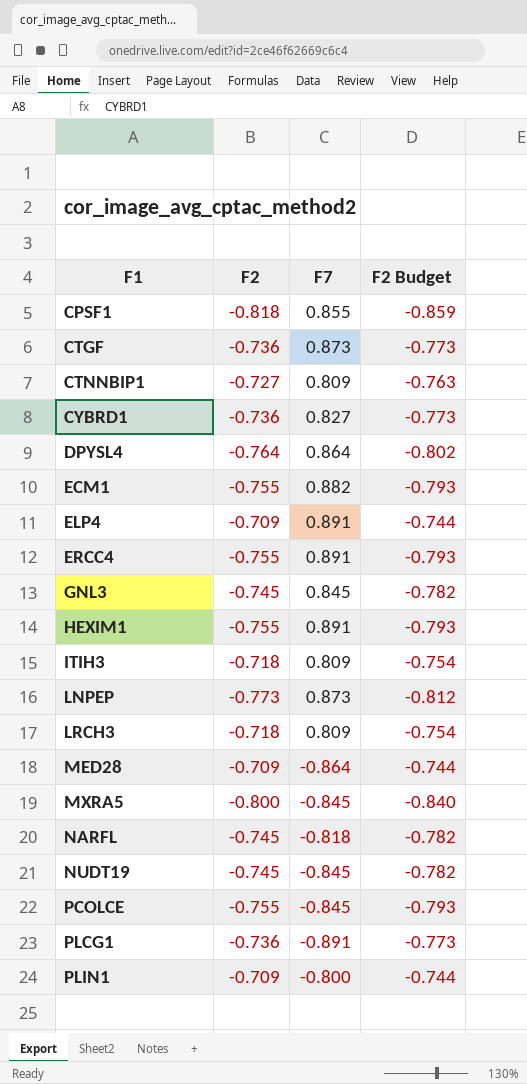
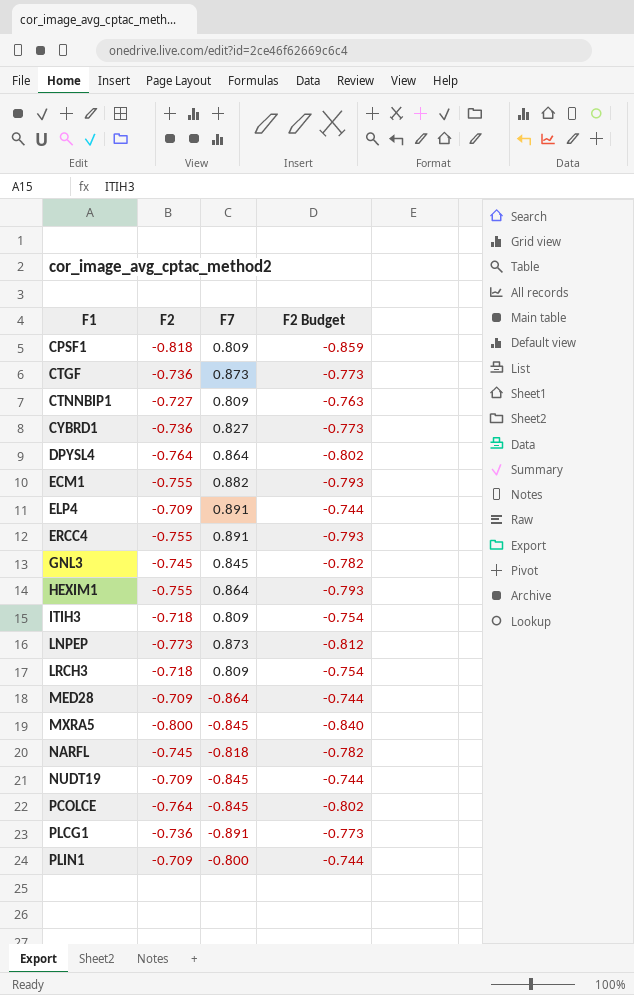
CPSF1 | F7: 0.855 -> 0.809
HEXIM1 | F7: 0.891 -> 0.864
NUDT19 | F2: -0.745 -> -0.709
NUDT19 | F2 Budget: -0.782 -> -0.744
PCOLCE | F2: -0.755 -> -0.764
PCOLCE | F2 Budget: -0.793 -> -0.802

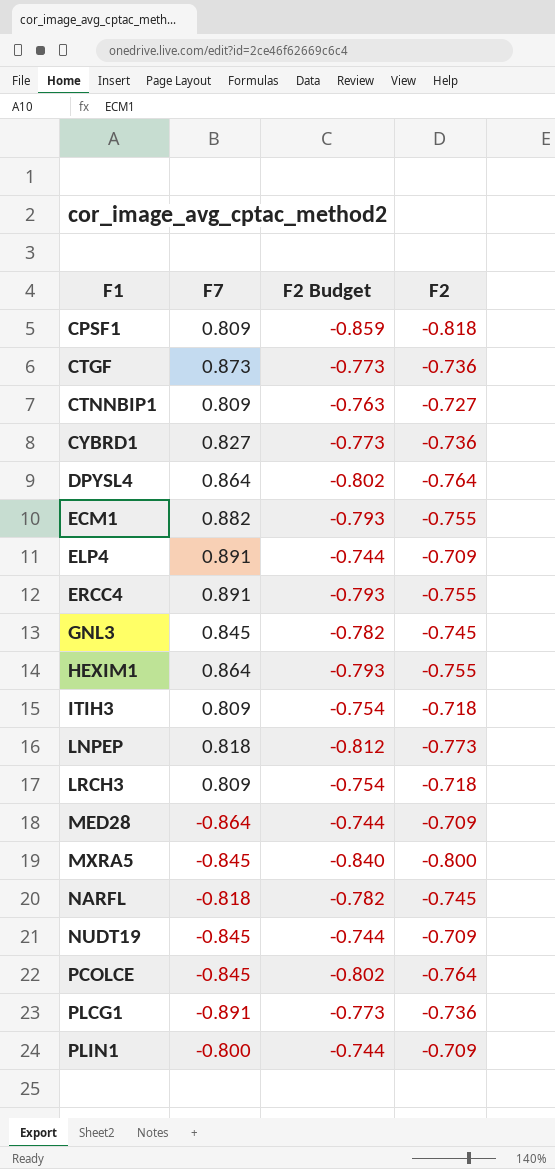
column F2 | position: 2 -> 4
LNPEP | F7: 0.873 -> 0.818

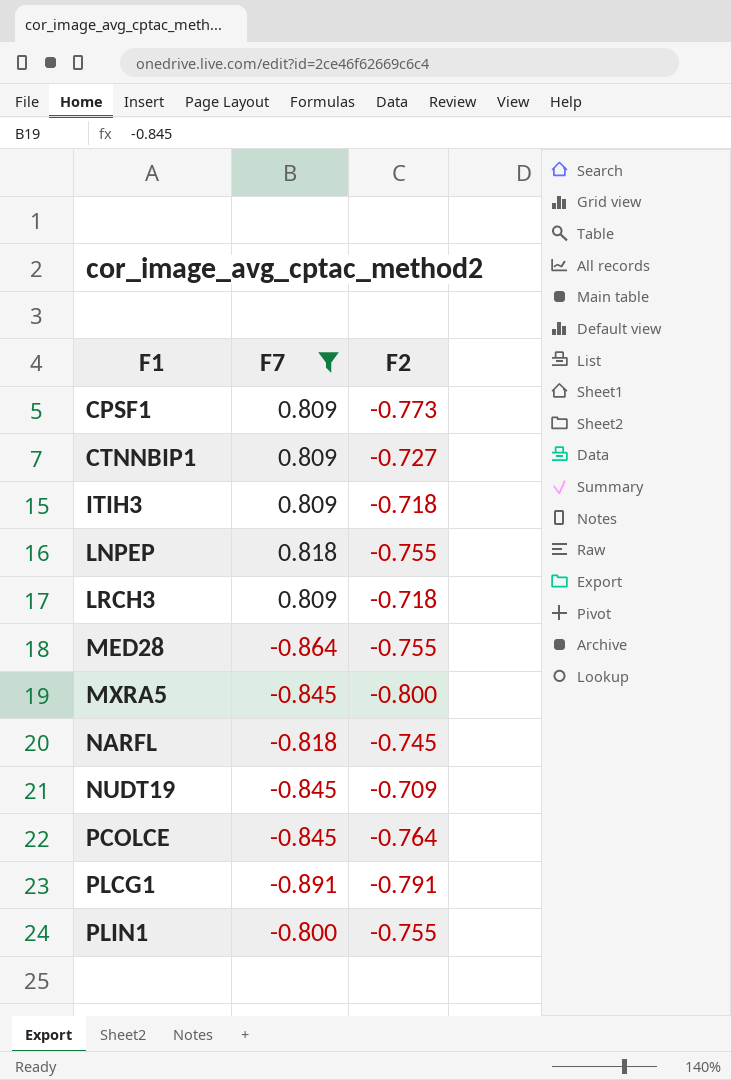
filter: none -> F7 <= 0.818
column F2 Budget | formula: [F2] * 1.05 -> none
CPSF1 | F2: -0.818 -> -0.773
LNPEP | F2: -0.773 -> -0.755
MED28 | F2: -0.709 -> -0.755
PLCG1 | F2: -0.736 -> -0.791
PLIN1 | F2: -0.709 -> -0.755

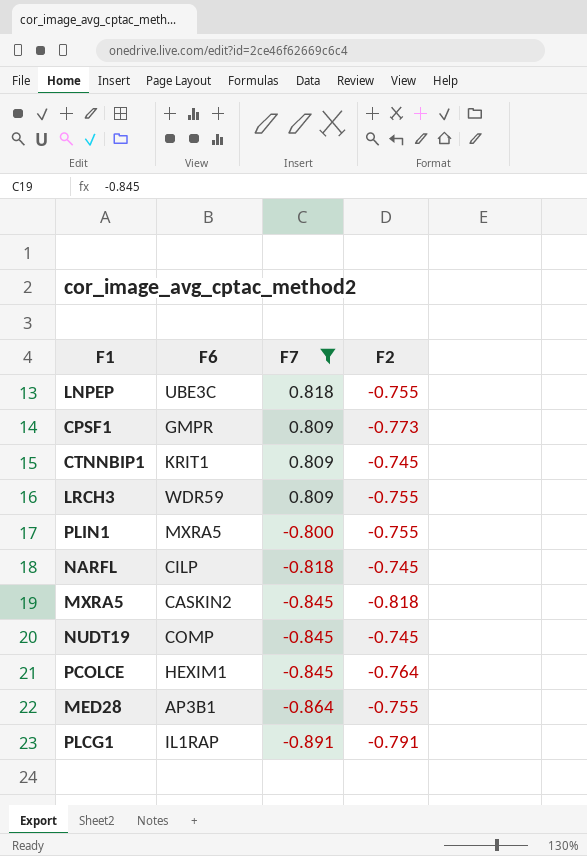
row order: F1 ascending -> F7 descending
column F6 | position: none -> 2
row ITIH3: 0.809 | -0.718 -> none
CTNNBIP1 | F2: -0.727 -> -0.745
LRCH3 | F2: -0.718 -> -0.755
MXRA5 | F2: -0.800 -> -0.818
NUDT19 | F2: -0.709 -> -0.745

